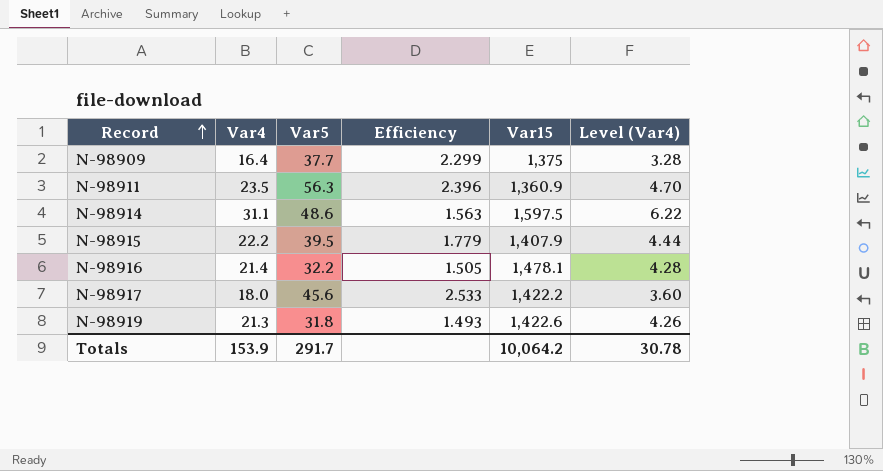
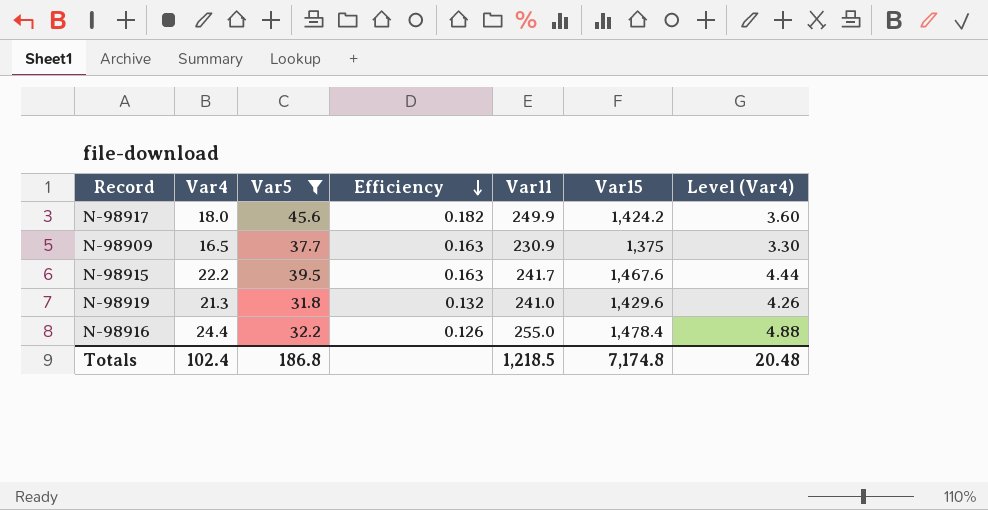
filter: none -> Var5 <= 45.6
row order: Record ascending -> Efficiency descending
column Efficiency | formula: [Var5] / [Var4] -> [Var5] / [Var11]
column Var11 | position: none -> 5
N-98917 | Var15: 1,422.2 -> 1,424.2
N-98909 | Var4: 16.4 -> 16.5
N-98909 | Level (Var4): 3.28 -> 3.30
N-98915 | Var15: 1,407.9 -> 1,467.6
N-98919 | Var15: 1,422.6 -> 1,429.6
N-98916 | Var4: 21.4 -> 24.4
N-98916 | Var15: 1,478.1 -> 1,478.4
N-98916 | Level (Var4): 4.28 -> 4.88
Totals | Var4: 153.9 -> 102.4
Totals | Var5: 291.7 -> 186.8
Totals | Var15: 10,064.2 -> 7,174.8
Totals | Level (Var4): 30.78 -> 20.48

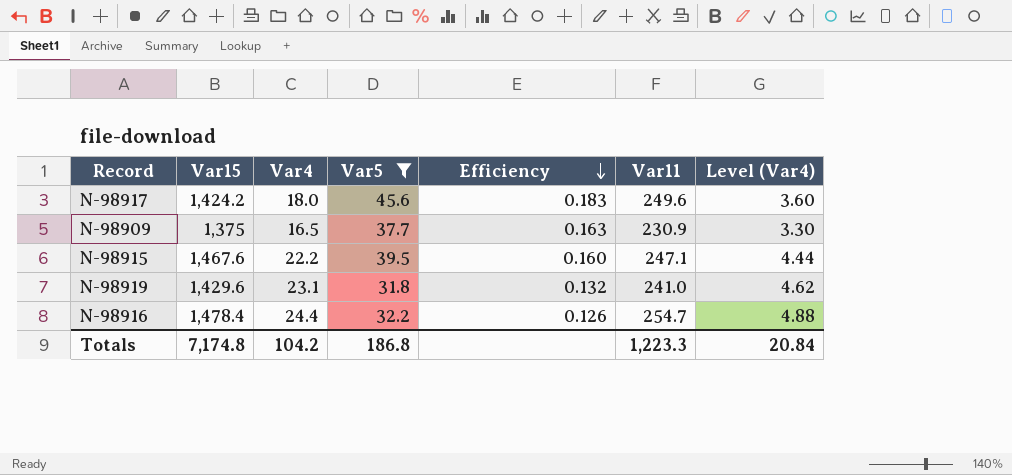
column Var15 | position: 6 -> 2
N-98917 | Efficiency: 0.182 -> 0.183
N-98917 | Var11: 249.9 -> 249.6
N-98915 | Efficiency: 0.163 -> 0.160
N-98915 | Var11: 241.7 -> 247.1
N-98919 | Var4: 21.3 -> 23.1
N-98919 | Level (Var4): 4.26 -> 4.62
N-98916 | Var11: 255.0 -> 254.7
Totals | Var4: 102.4 -> 104.2
Totals | Var11: 1,218.5 -> 1,223.3
Totals | Level (Var4): 20.48 -> 20.84

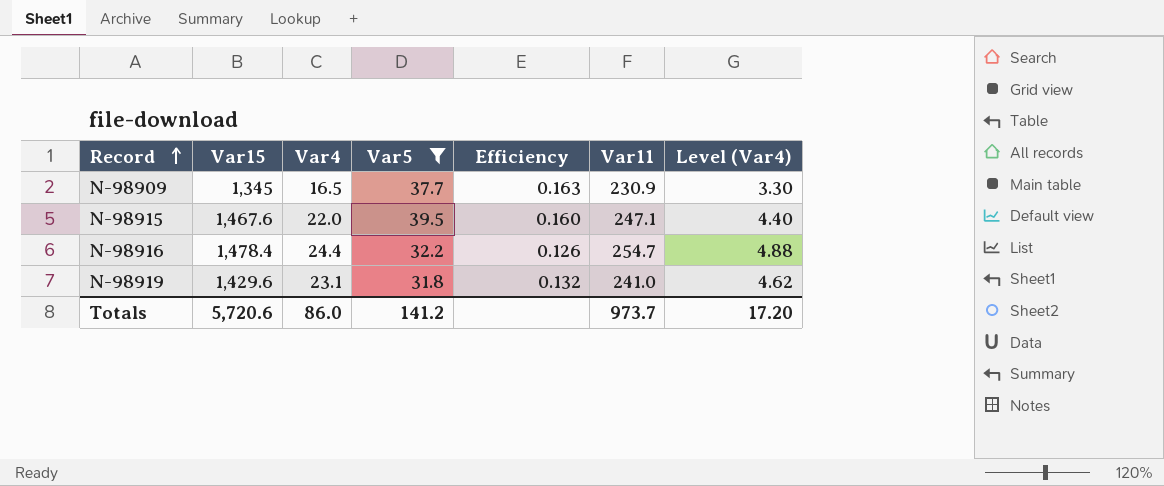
row order: Efficiency descending -> Record ascending
row N-98917: 1,424.2 | 18.0 | 45.6 | 0.183 | 249.6 | 3.60 -> none
N-98909 | Var15: 1,375 -> 1,345
N-98915 | Var4: 22.2 -> 22.0
N-98915 | Level (Var4): 4.44 -> 4.40
Totals | Var15: 7,174.8 -> 5,720.6
Totals | Var4: 104.2 -> 86.0
Totals | Var5: 186.8 -> 141.2
Totals | Var11: 1,223.3 -> 973.7
Totals | Level (Var4): 20.84 -> 17.20

